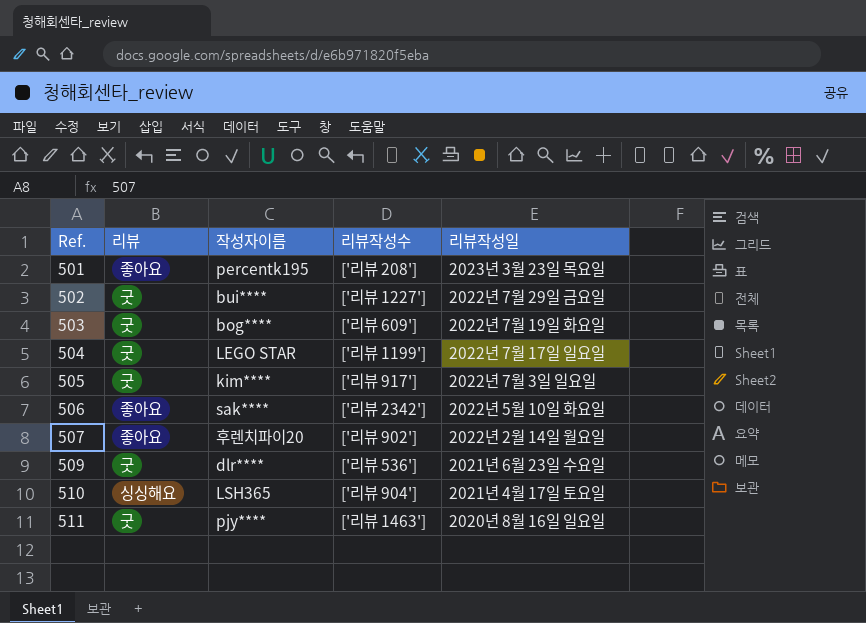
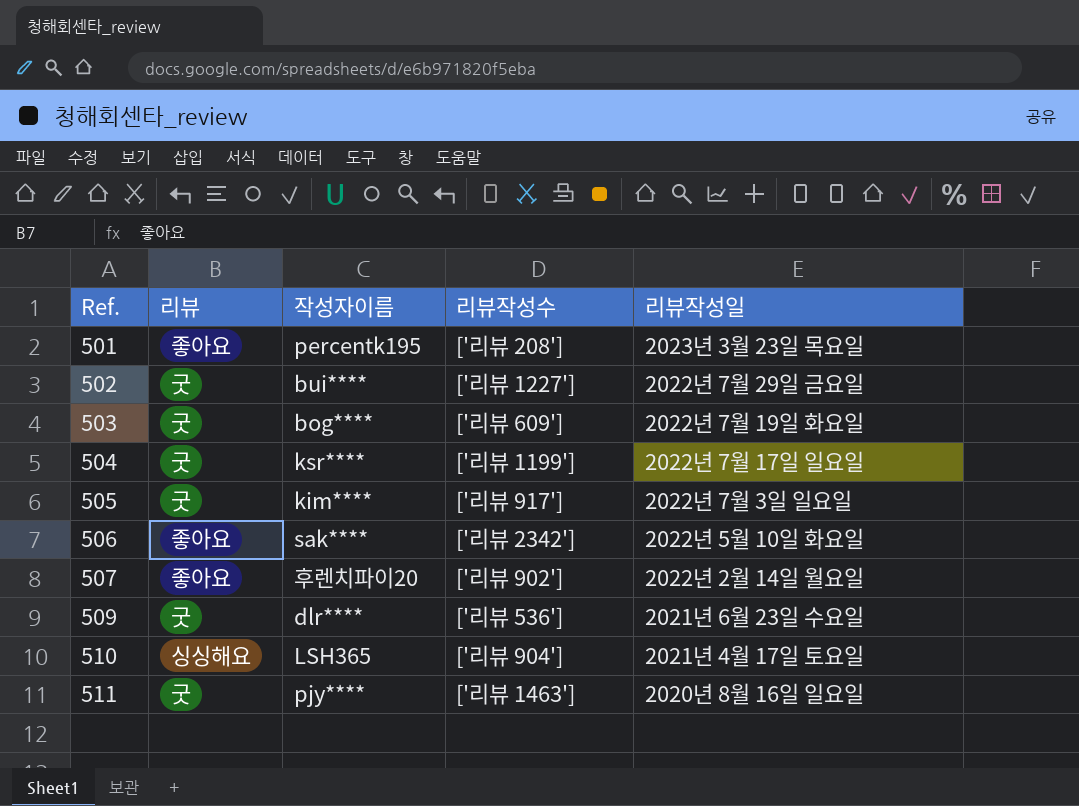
504 | 작성자이름: LEGO STAR -> ksr****

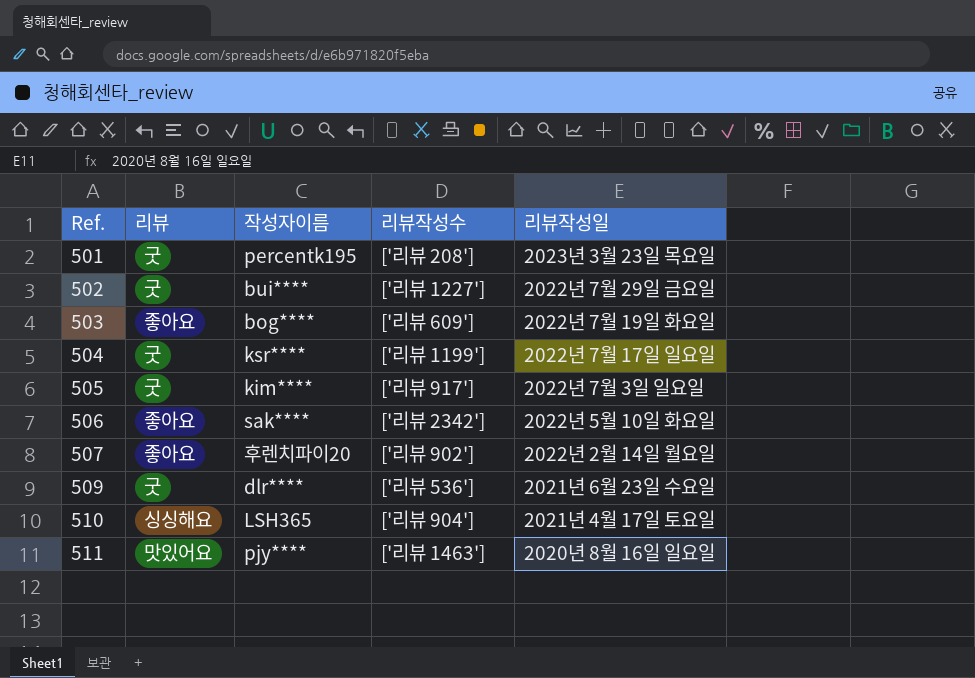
501 | 리뷰: 좋아요 -> 굿
503 | 리뷰: 굿 -> 좋아요
511 | 리뷰: 굿 -> 맛있어요

